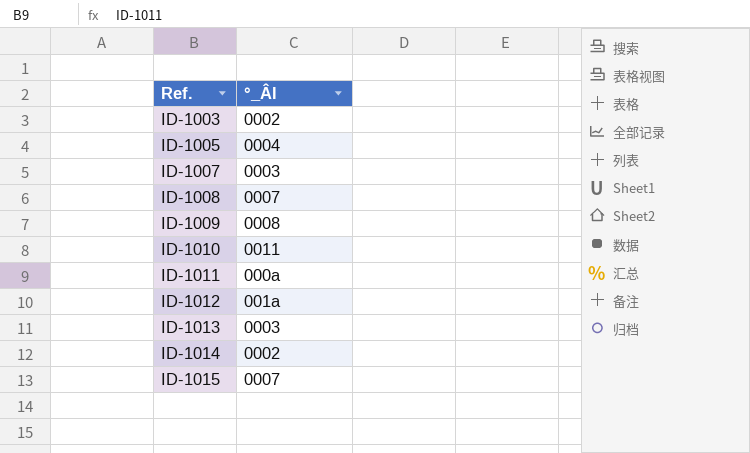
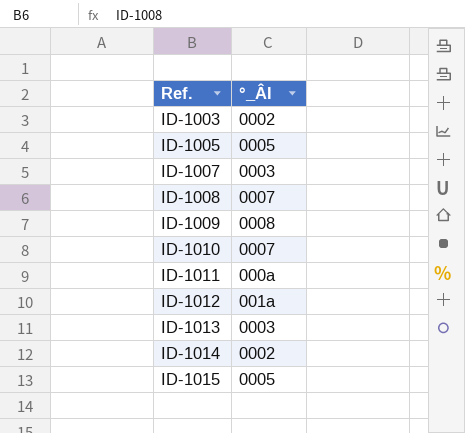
ID-1005 | °_ÂI: 0004 -> 0005
ID-1010 | °_ÂI: 0011 -> 0007
ID-1015 | °_ÂI: 0007 -> 0005

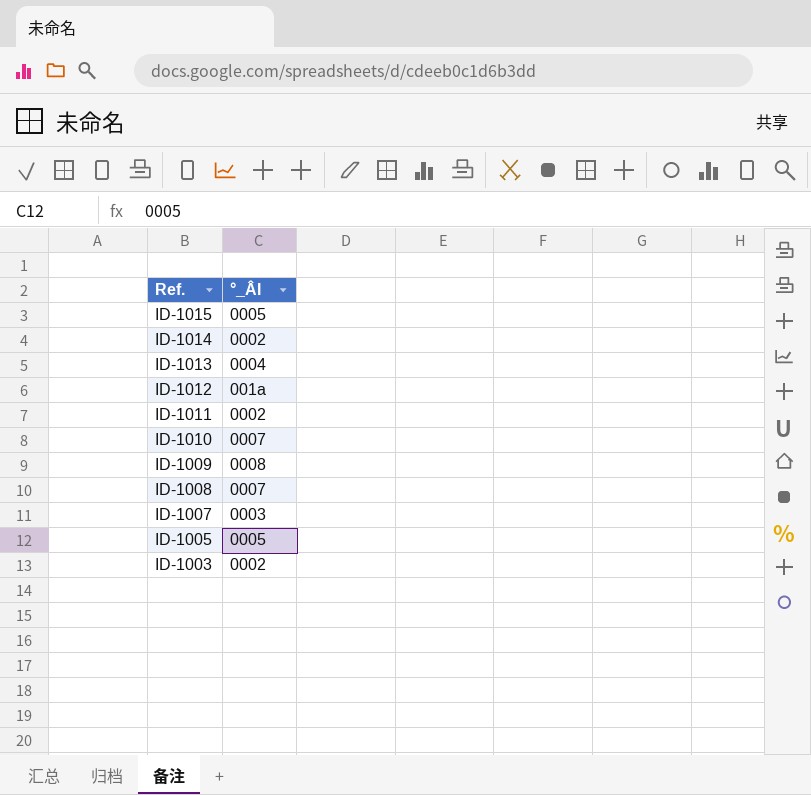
row order: Ref. ascending -> Ref. descending
ID-1013 | °_ÂI: 0003 -> 0004
ID-1011 | °_ÂI: 000a -> 0002

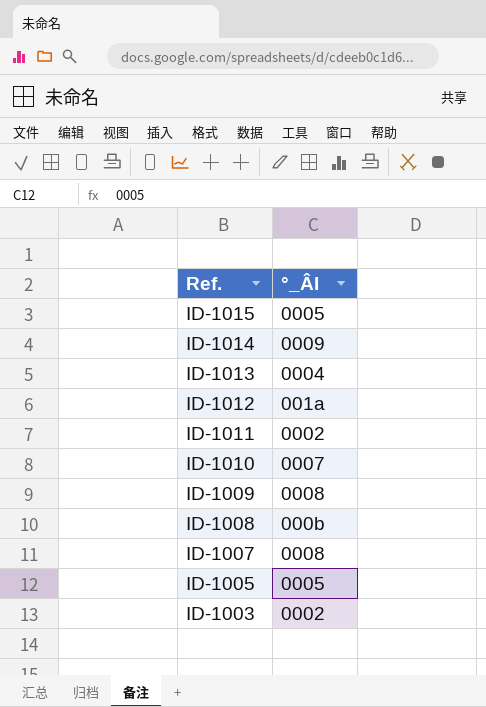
ID-1014 | °_ÂI: 0002 -> 0009
ID-1008 | °_ÂI: 0007 -> 000b
ID-1007 | °_ÂI: 0003 -> 0008

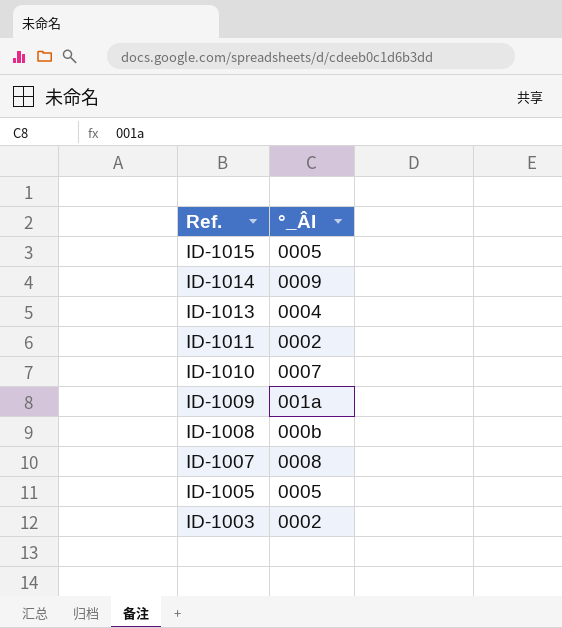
row ID-1012: 001a -> none
ID-1009 | °_ÂI: 0008 -> 001a

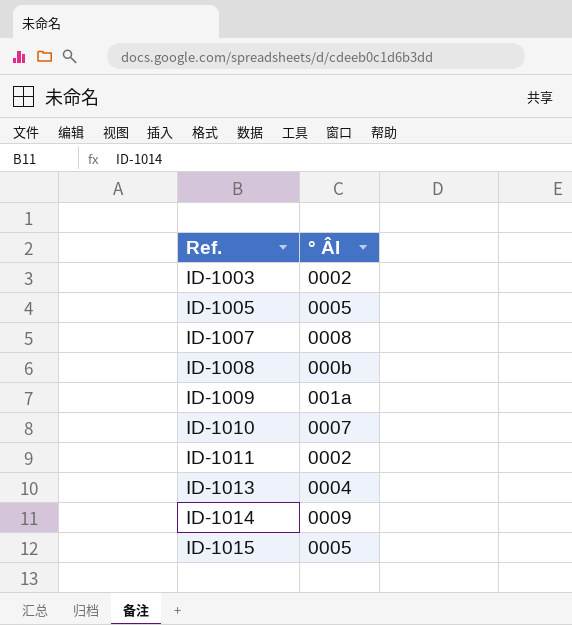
row order: Ref. descending -> Ref. ascending
column name: °_ÂI -> ° ÂI

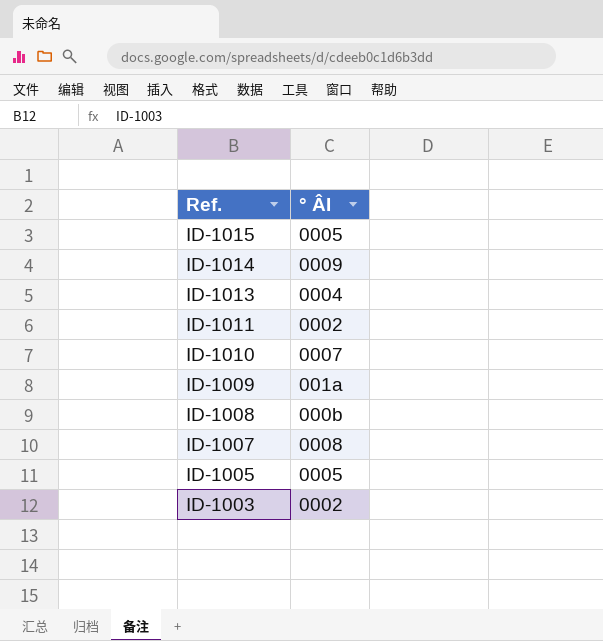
row order: Ref. ascending -> Ref. descending

